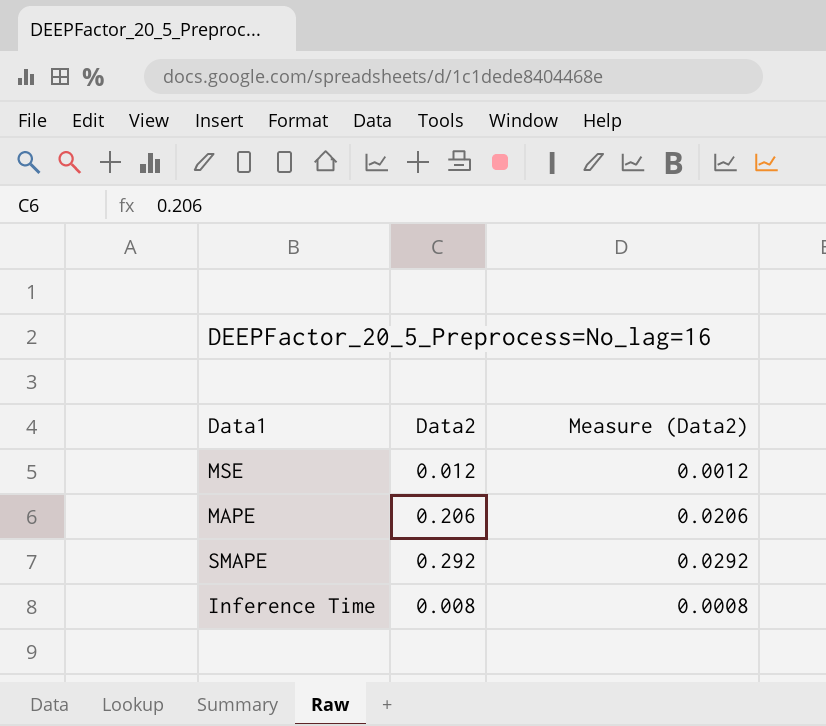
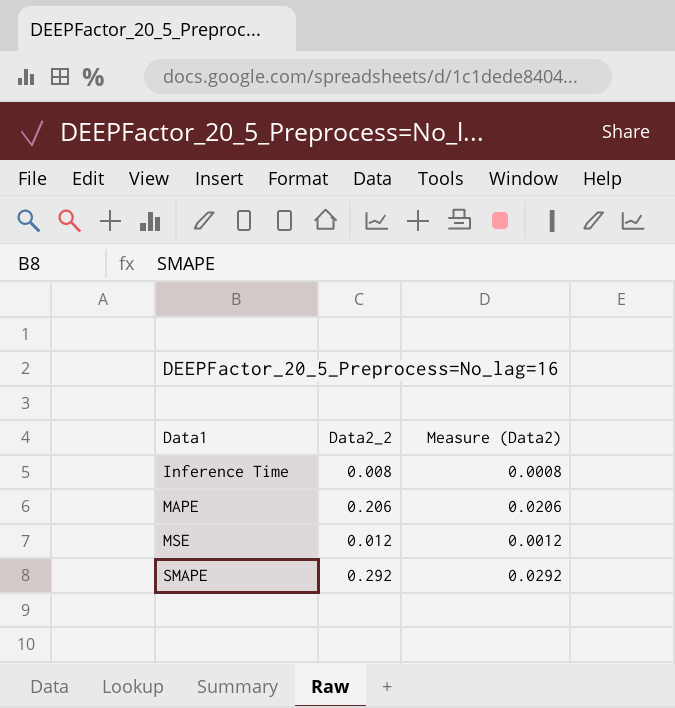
row order: none -> Data1 ascending
column name: Data2 -> Data2_2

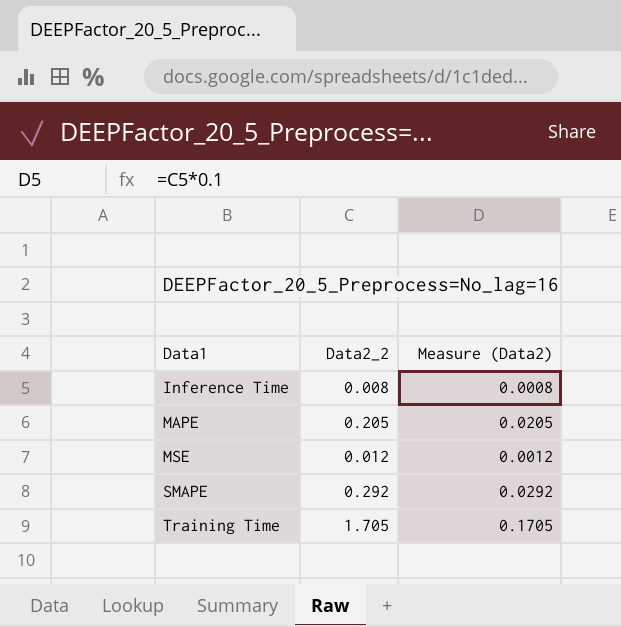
MAPE | Data2_2: 0.206 -> 0.205
MAPE | Measure (Data2): 0.0206 -> 0.0205
row Training Time: none -> 1.705 | 0.1705

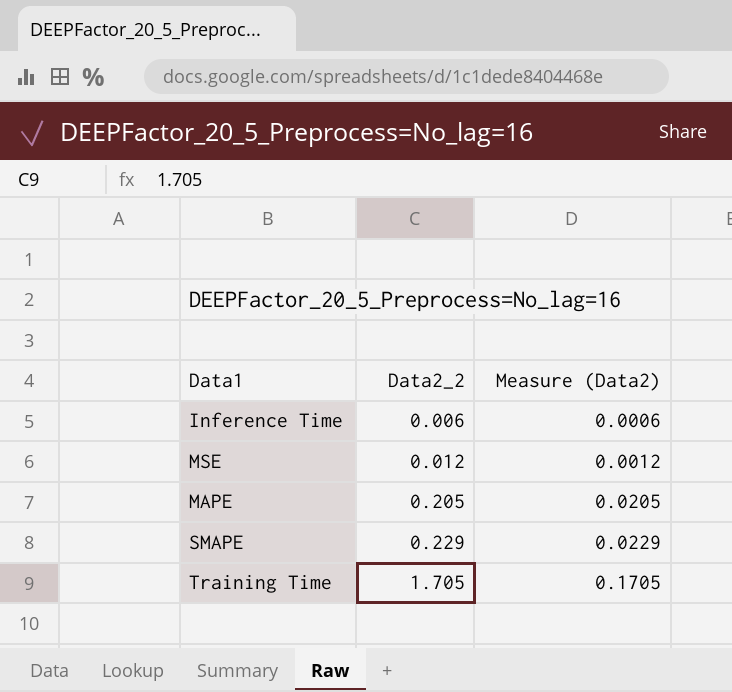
row order: Data1 ascending -> Data2_2 ascending
Inference Time | Data2_2: 0.008 -> 0.006
Inference Time | Measure (Data2): 0.0008 -> 0.0006
SMAPE | Data2_2: 0.292 -> 0.229
SMAPE | Measure (Data2): 0.0292 -> 0.0229

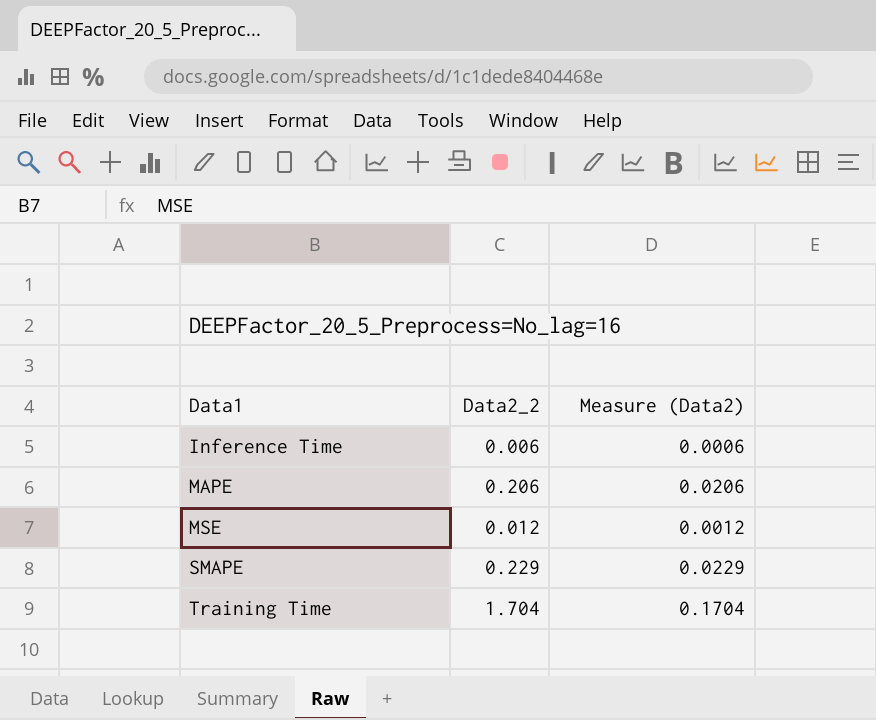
row order: Data2_2 ascending -> Data1 ascending
MAPE | Data2_2: 0.205 -> 0.206
MAPE | Measure (Data2): 0.0205 -> 0.0206
Training Time | Data2_2: 1.705 -> 1.704
Training Time | Measure (Data2): 0.1705 -> 0.1704

